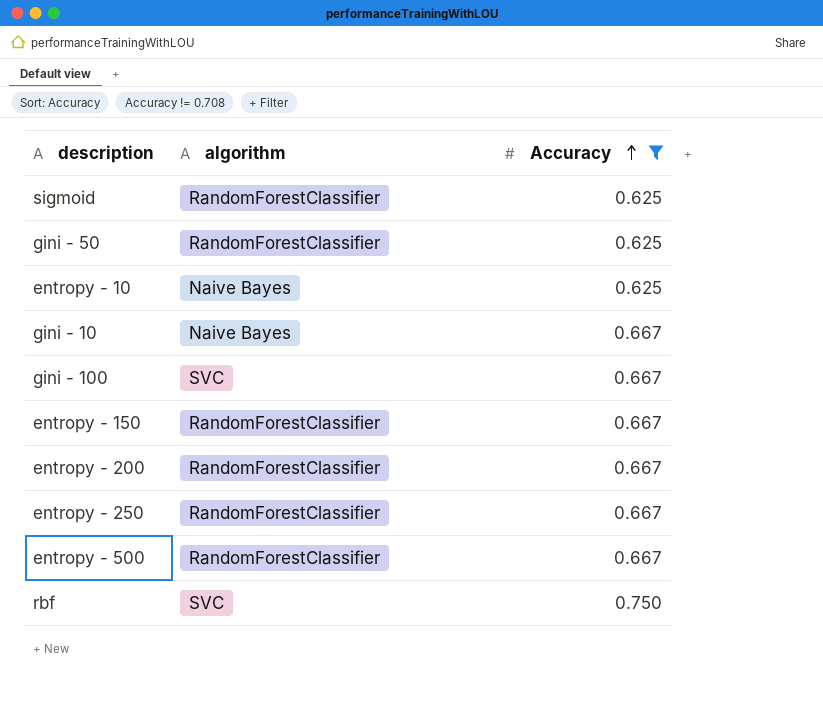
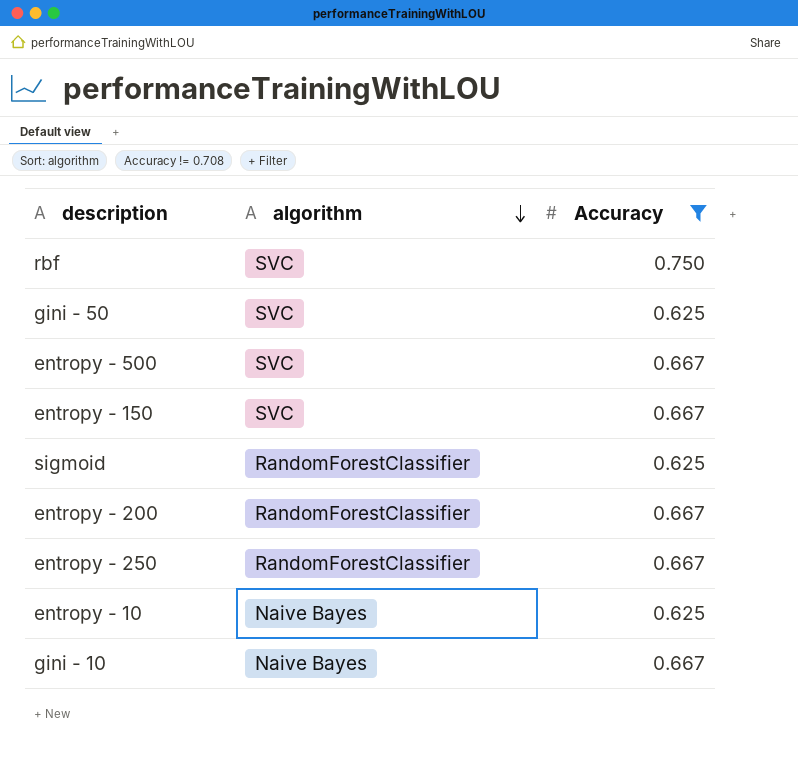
row order: Accuracy ascending -> algorithm descending
row gini - 100: SVC | 0.667 -> none
gini - 50 | algorithm: RandomForestClassifier -> SVC
entropy - 500 | algorithm: RandomForestClassifier -> SVC
entropy - 150 | algorithm: RandomForestClassifier -> SVC

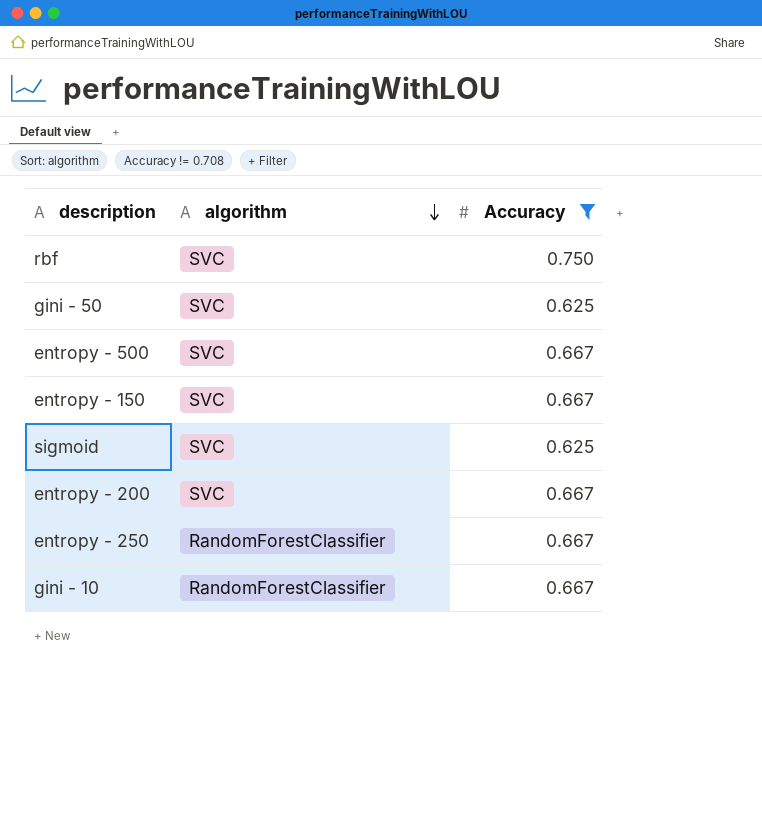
row entropy - 10: Naive Bayes | 0.625 -> none
sigmoid | algorithm: RandomForestClassifier -> SVC
entropy - 200 | algorithm: RandomForestClassifier -> SVC
gini - 10 | algorithm: Naive Bayes -> RandomForestClassifier

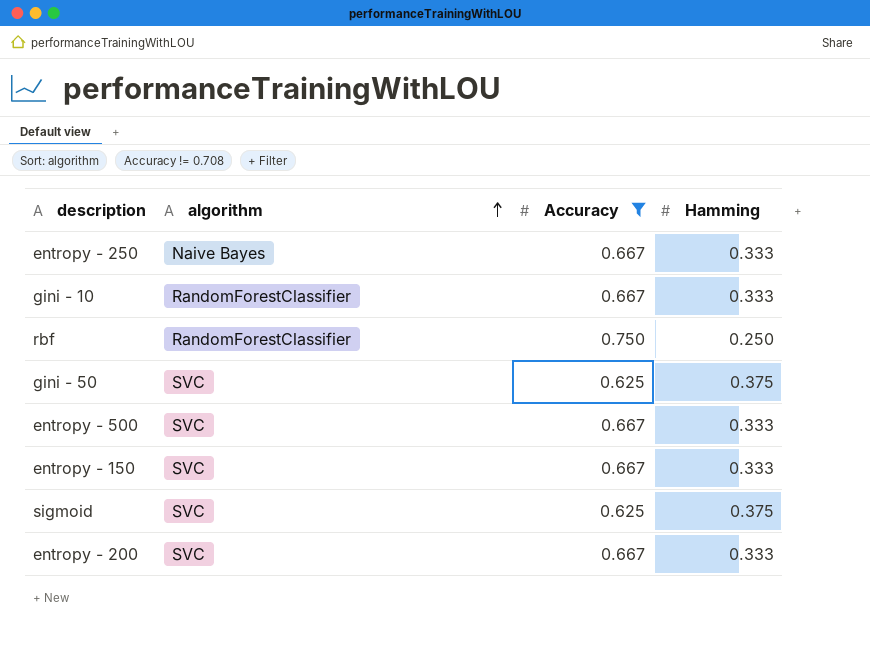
row order: algorithm descending -> algorithm ascending
column Hamming | position: none -> 4
entropy - 250 | algorithm: RandomForestClassifier -> Naive Bayes
rbf | algorithm: SVC -> RandomForestClassifier

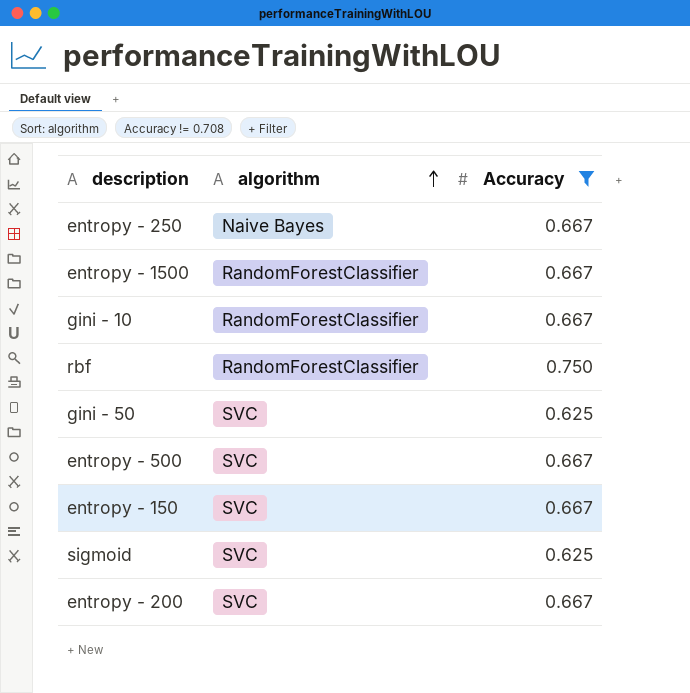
column Hamming | position: 4 -> none
row entropy - 1500: none -> RandomForestClassifier | 0.667

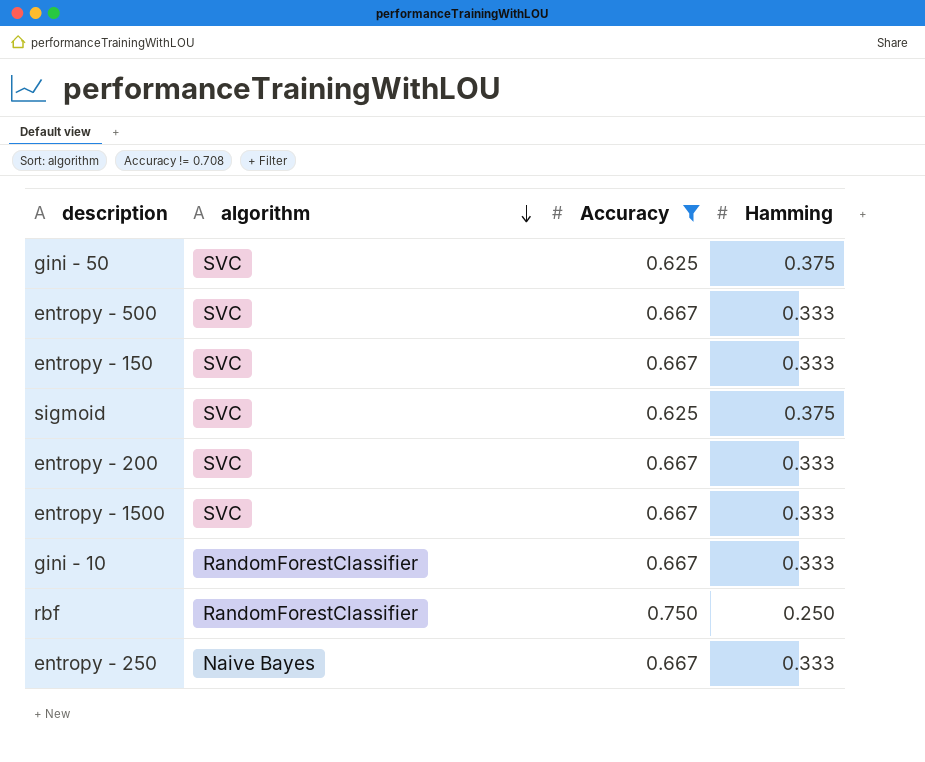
row order: algorithm ascending -> algorithm descending
column Hamming | position: none -> 4
entropy - 1500 | algorithm: RandomForestClassifier -> SVC

